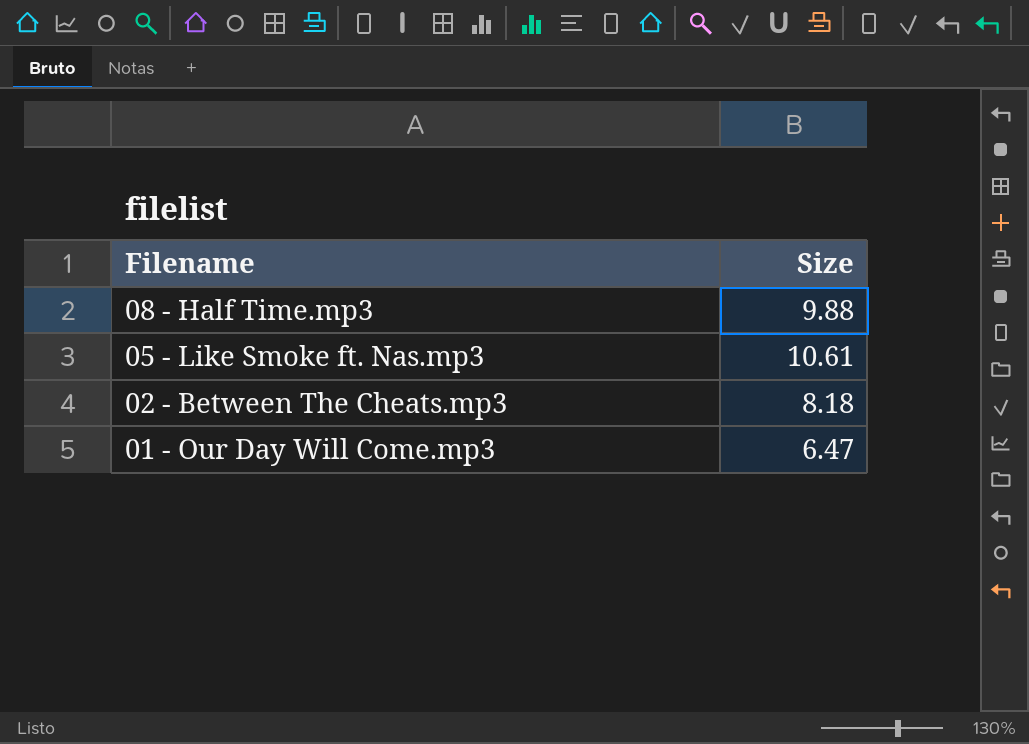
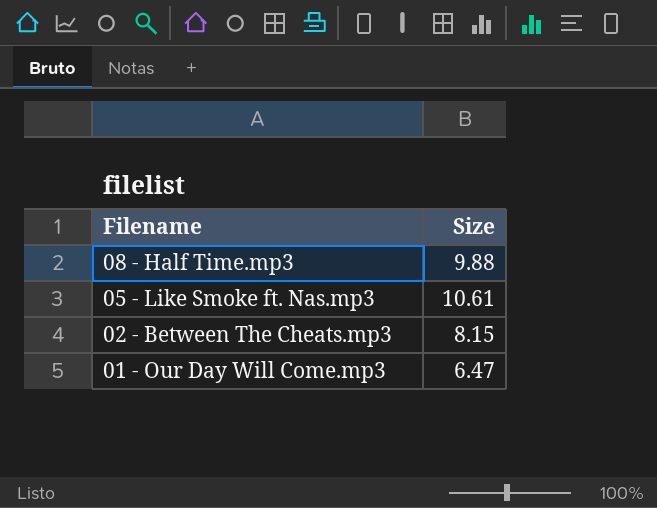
02 - Between The Cheats.mp3 | Size: 8.18 -> 8.15

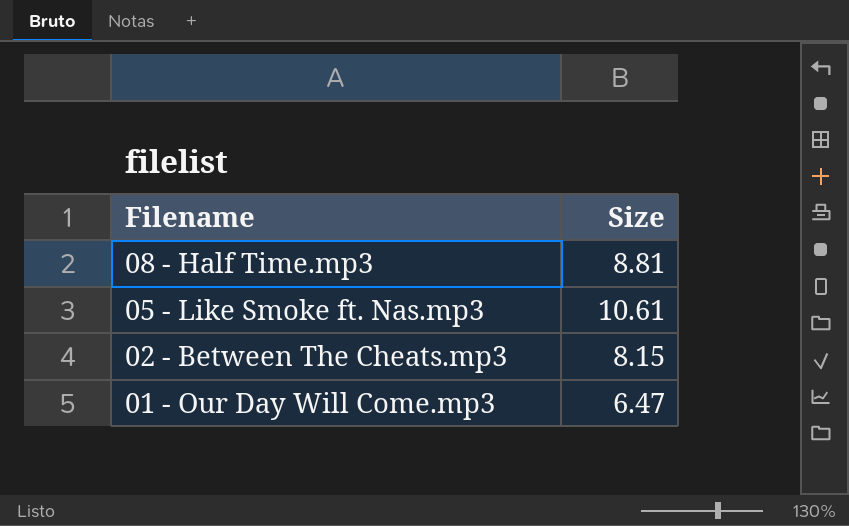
08 - Half Time.mp3 | Size: 9.88 -> 8.81

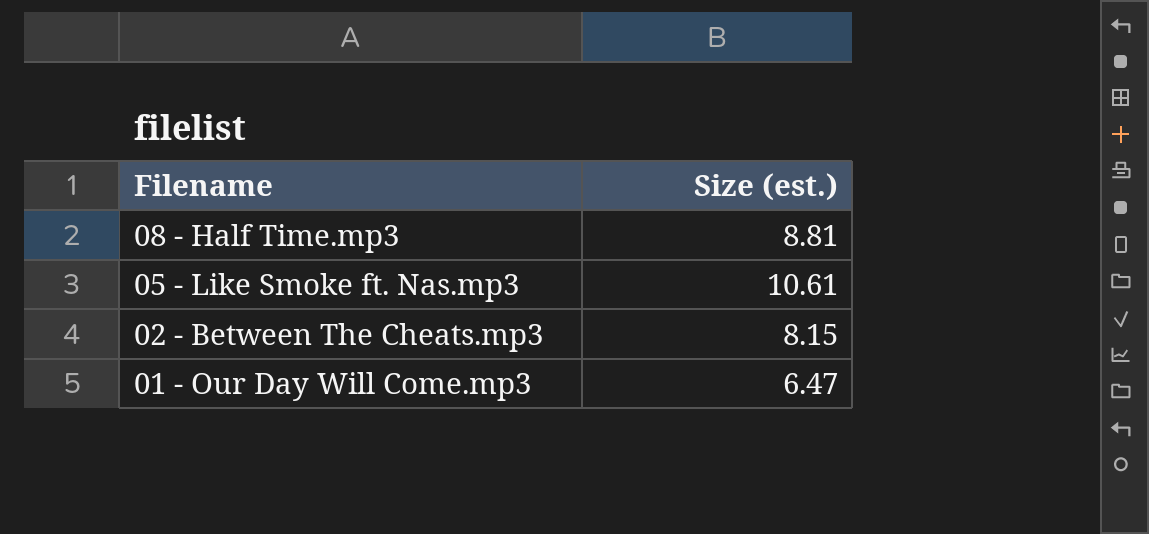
column name: Size -> Size (est.)

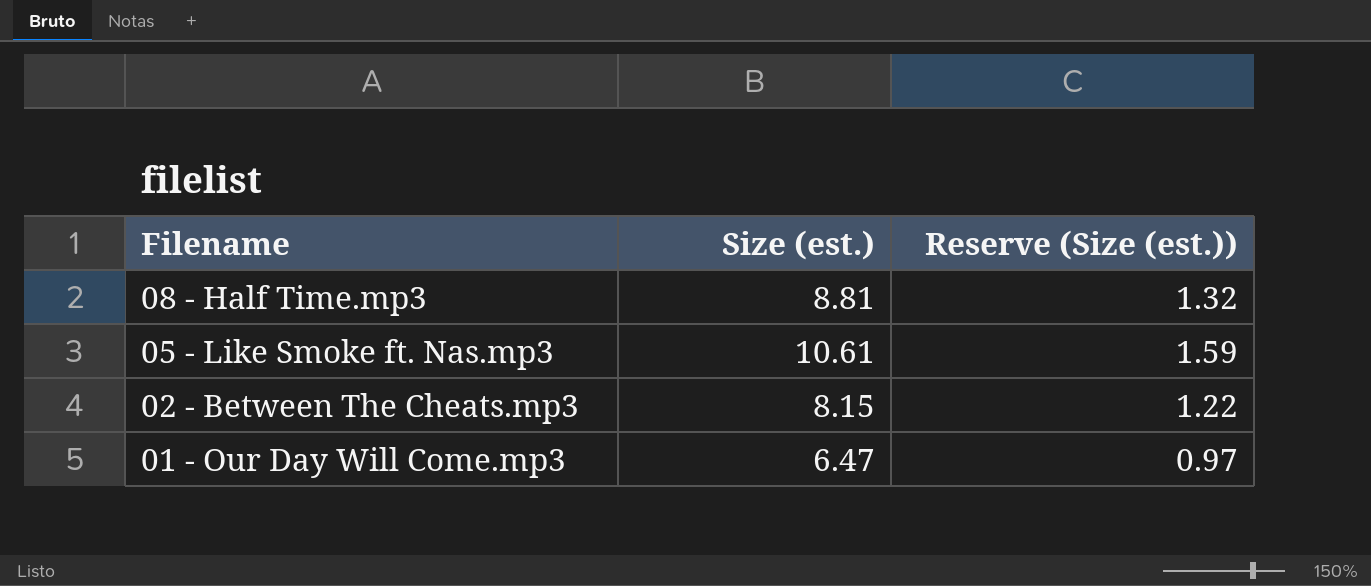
column Reserve (Size (est.)) | formula: none -> [Size (est.)] * 0.15

